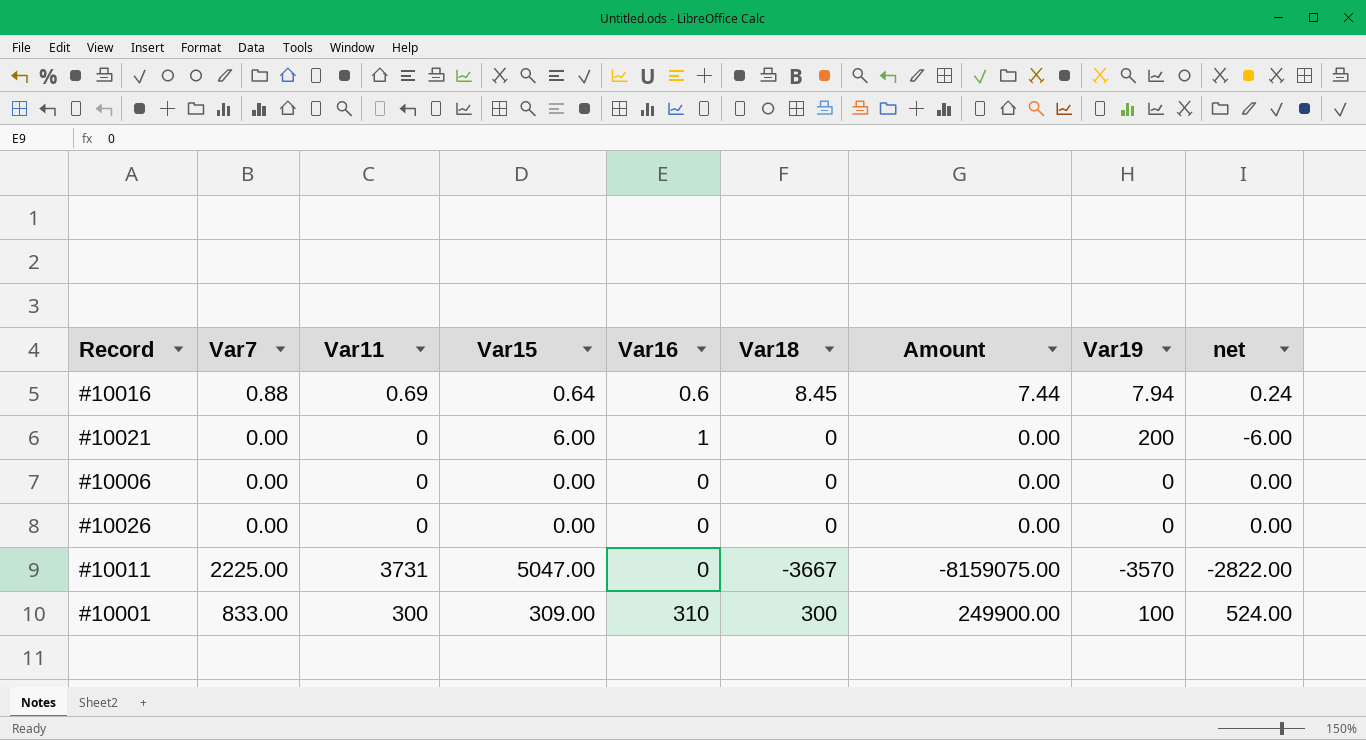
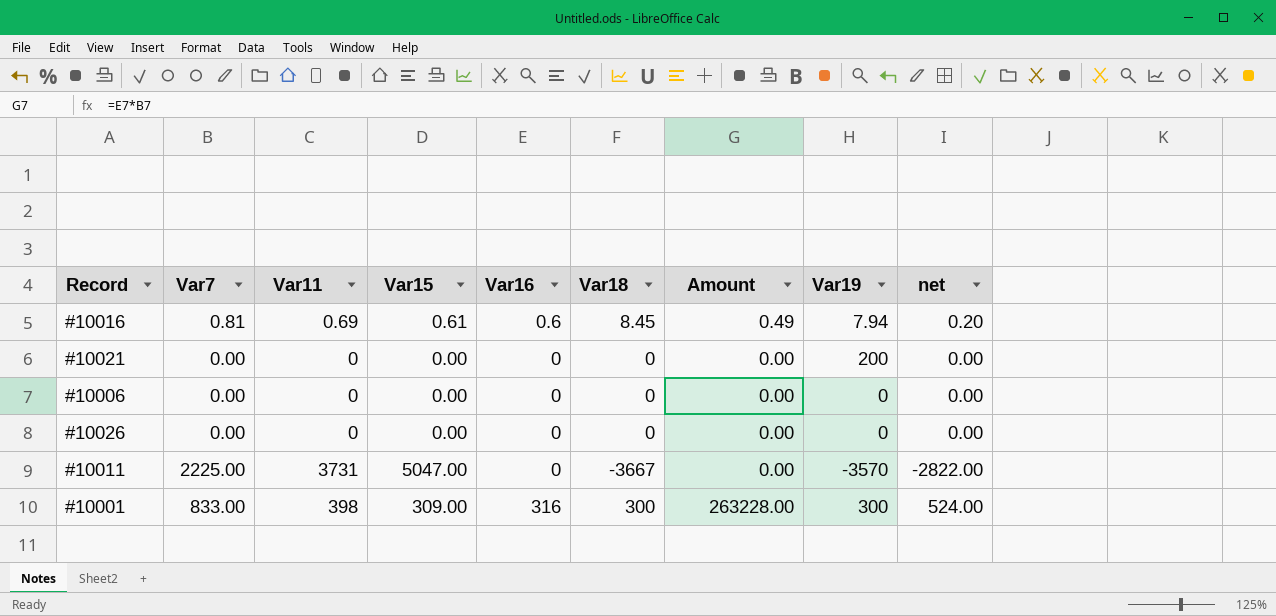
column Amount | formula: [Var7] * [Var18] -> [Var7] * [Var16]
#10016 | Var7: 0.88 -> 0.81
#10016 | Var15: 0.64 -> 0.61
#10016 | net: 0.24 -> 0.20
#10021 | Var15: 6.00 -> 0.00
#10021 | Var16: 1 -> 0
#10021 | net: -6.00 -> 0.00
#10001 | Var11: 300 -> 398
#10001 | Var16: 310 -> 316
#10001 | Var19: 100 -> 300

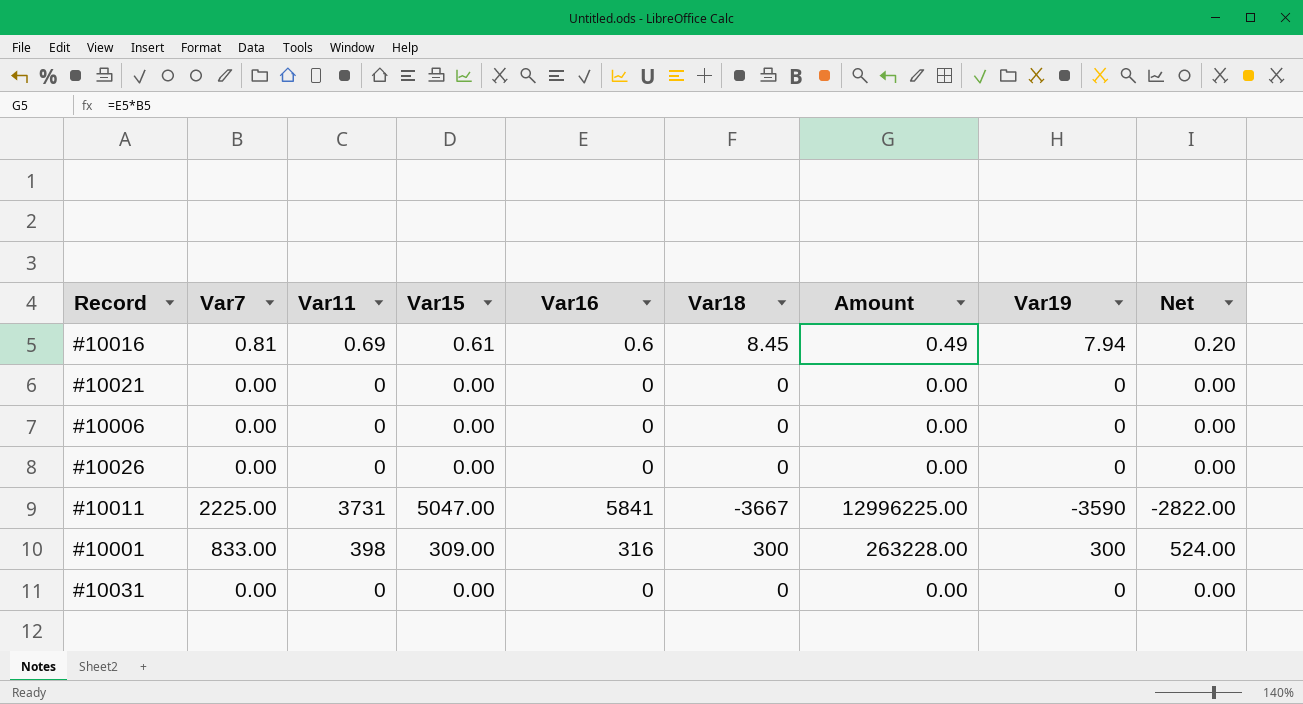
column name: net -> Net
#10021 | Var19: 200 -> 0
#10011 | Var16: 0 -> 5841
#10011 | Amount: 0.00 -> 12996225.00
#10011 | Var19: -3570 -> -3590
row #10031: none -> 0.00 | 0 | 0.00 | 0 | 0 | 0.00 | 0 | 0.00

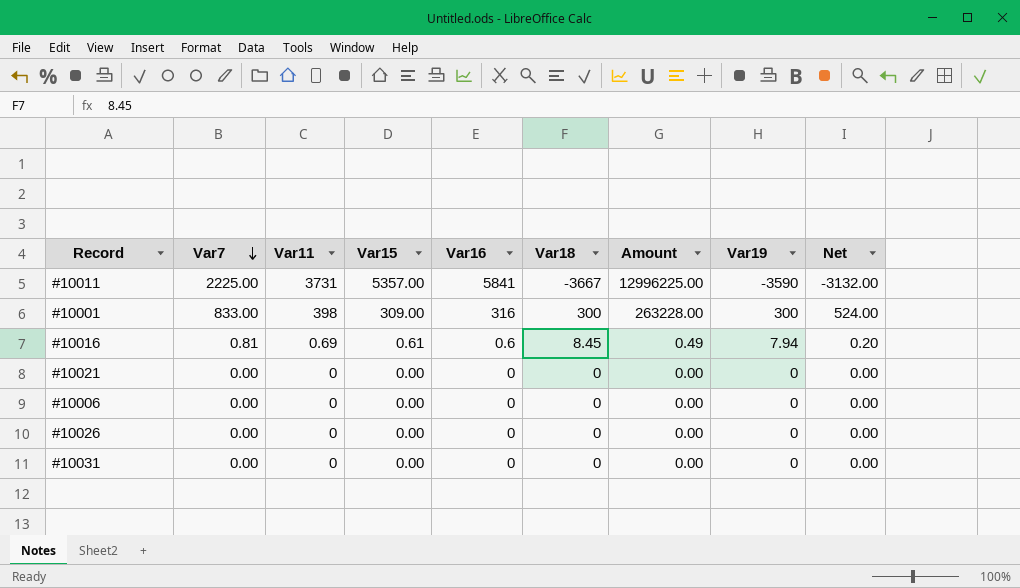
row order: none -> Var7 descending
#10011 | Var15: 5047.00 -> 5357.00
#10011 | Net: -2822.00 -> -3132.00

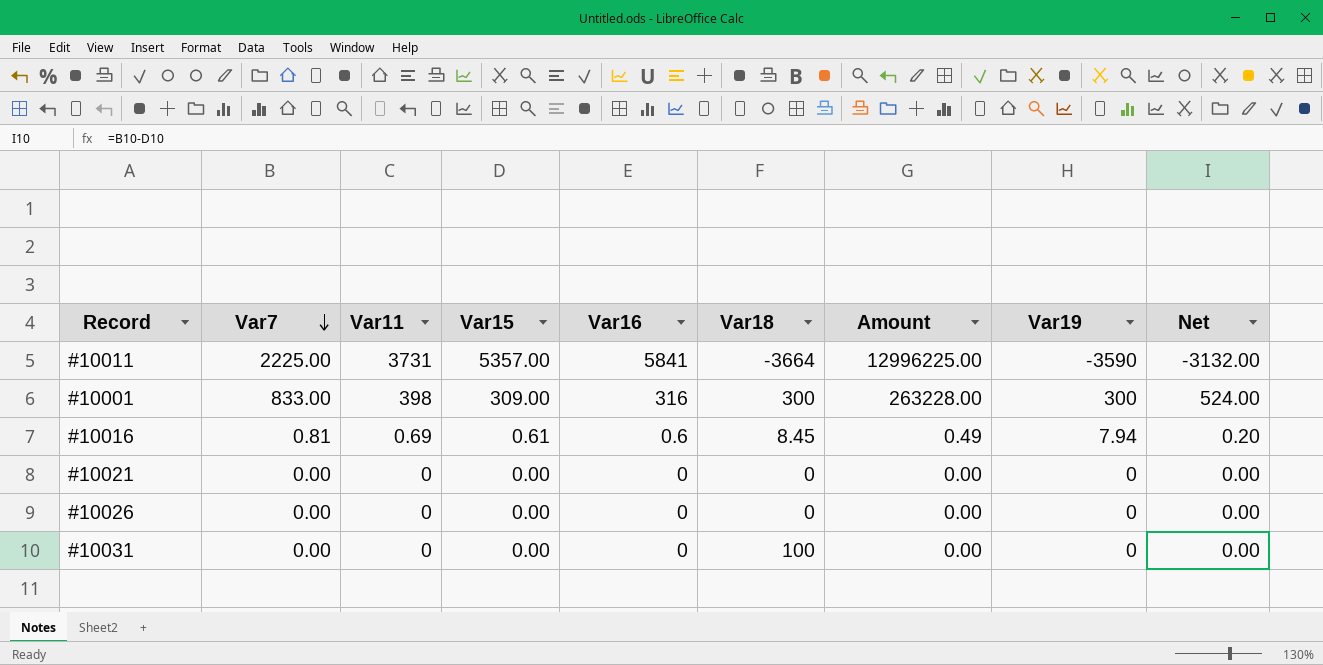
row #10006: 0.00 | 0 | 0.00 | 0 | 0 | 0.00 | 0 | 0.00 -> none
#10011 | Var18: -3667 -> -3664
#10031 | Var18: 0 -> 100

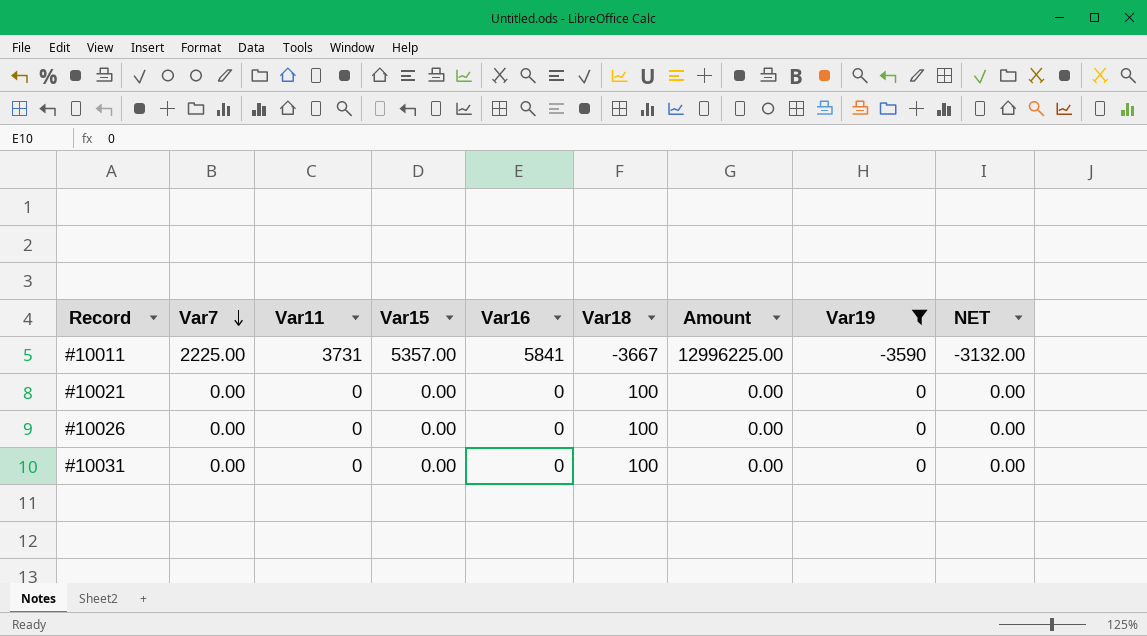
filter: none -> Var19 <= 0
column name: Net -> NET
#10011 | Var18: -3664 -> -3667
#10021 | Var18: 0 -> 100
#10026 | Var18: 0 -> 100

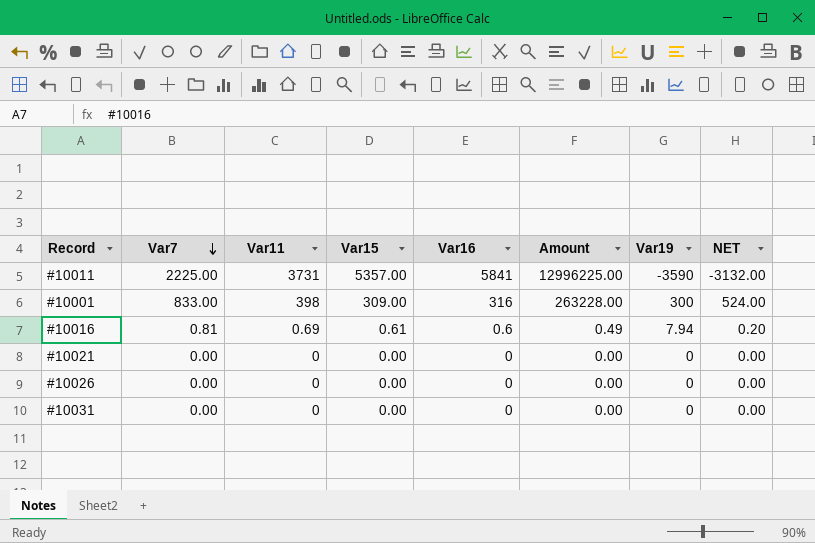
filter: Var19 <= 0 -> none
column Var18 | position: 6 -> none

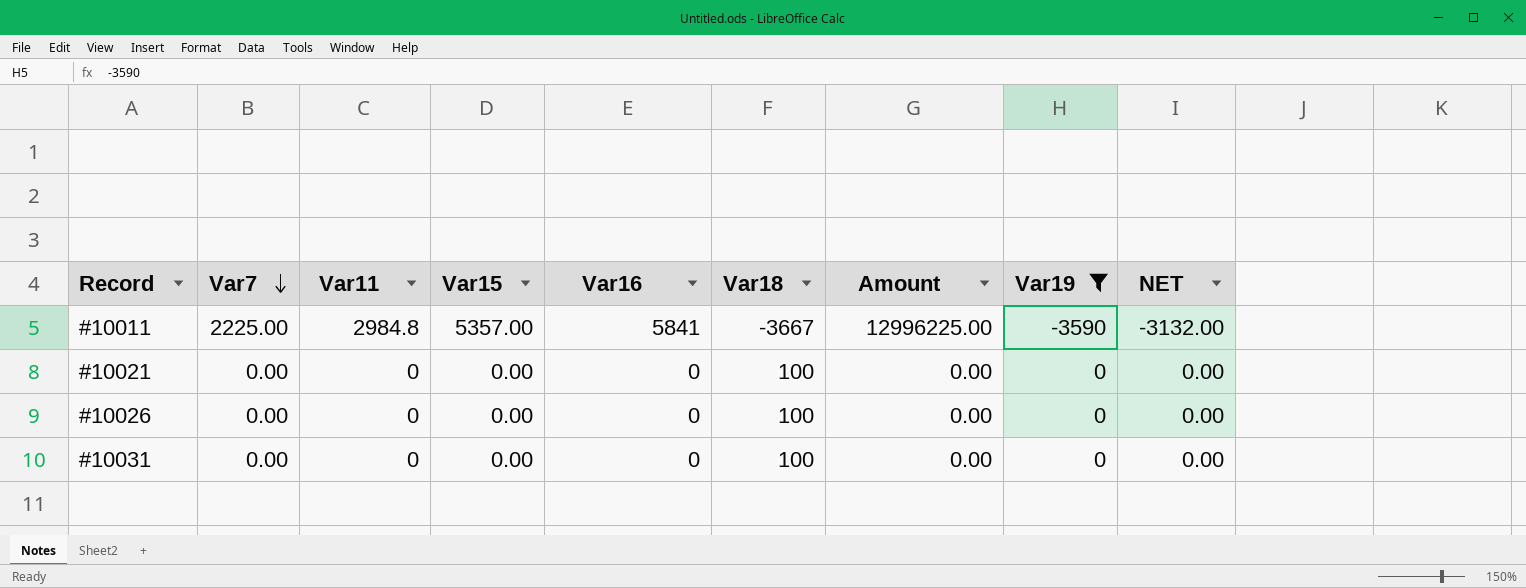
filter: none -> Var19 <= 0
column Var18 | position: none -> 6
#10011 | Var11: 3731 -> 2984.8

